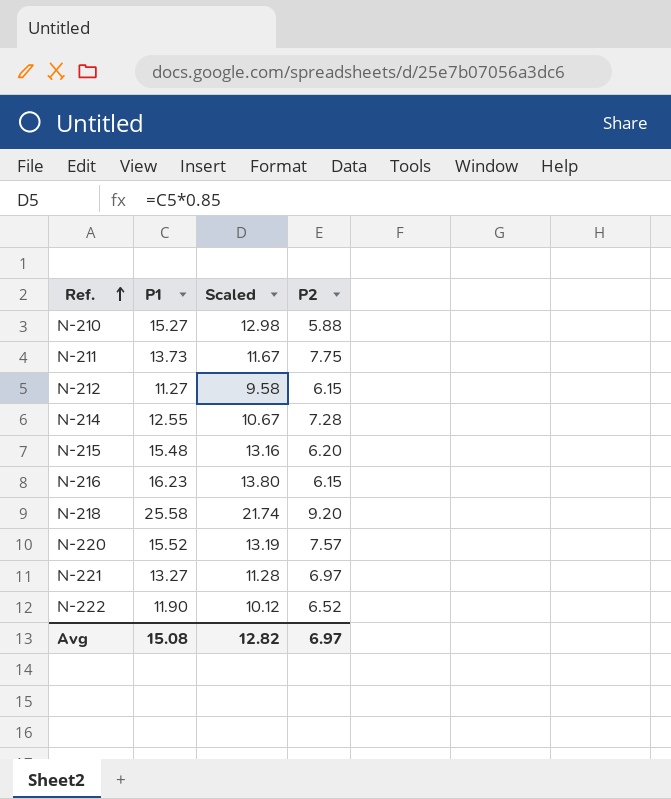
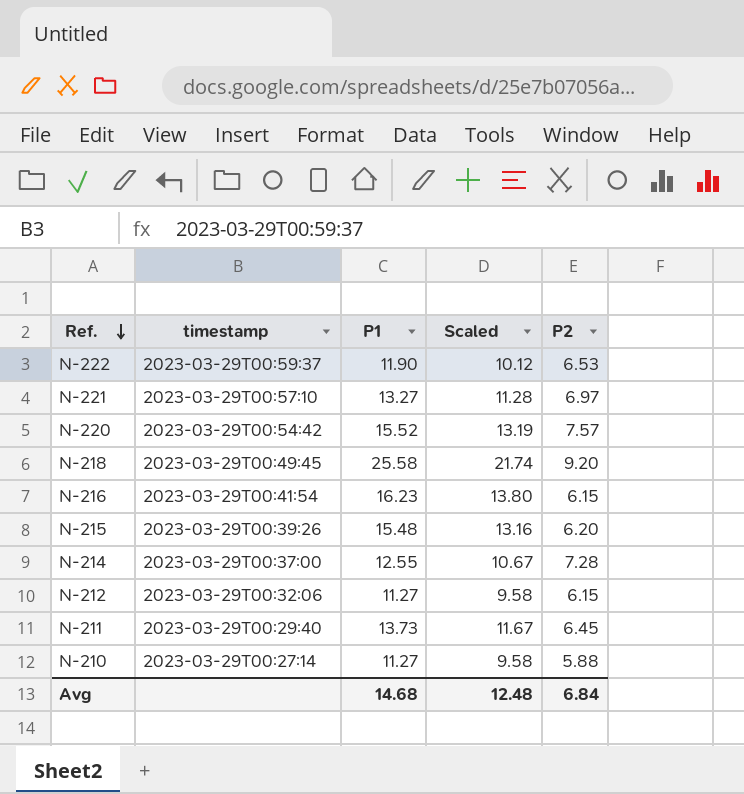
row order: Ref. ascending -> Ref. descending
column timestamp | position: none -> 2
N-222 | P2: 6.52 -> 6.53
N-211 | P2: 7.75 -> 6.45
N-210 | P1: 15.27 -> 11.27
N-210 | Scaled: 12.98 -> 9.58
Avg | P1: 15.08 -> 14.68
Avg | Scaled: 12.82 -> 12.48
Avg | P2: 6.97 -> 6.84

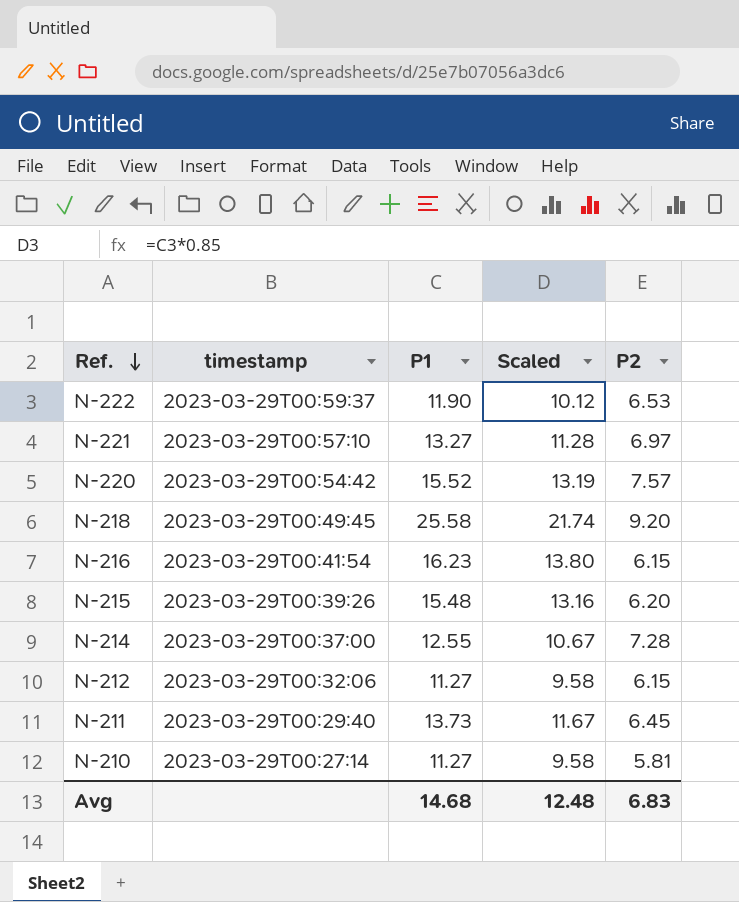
N-210 | P2: 5.88 -> 5.81
Avg | P2: 6.84 -> 6.83

